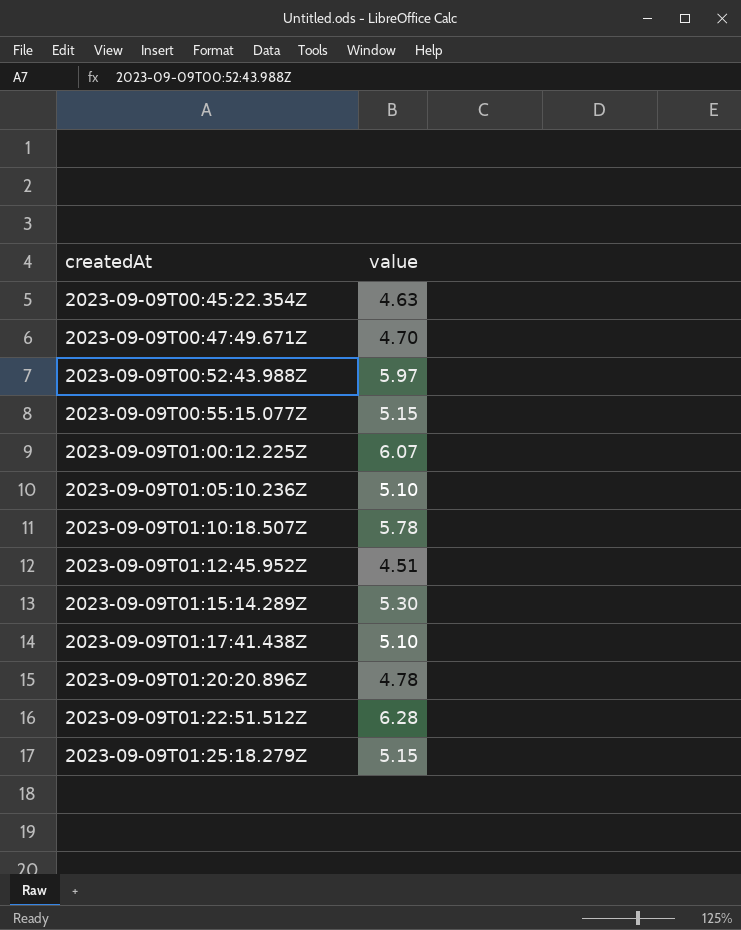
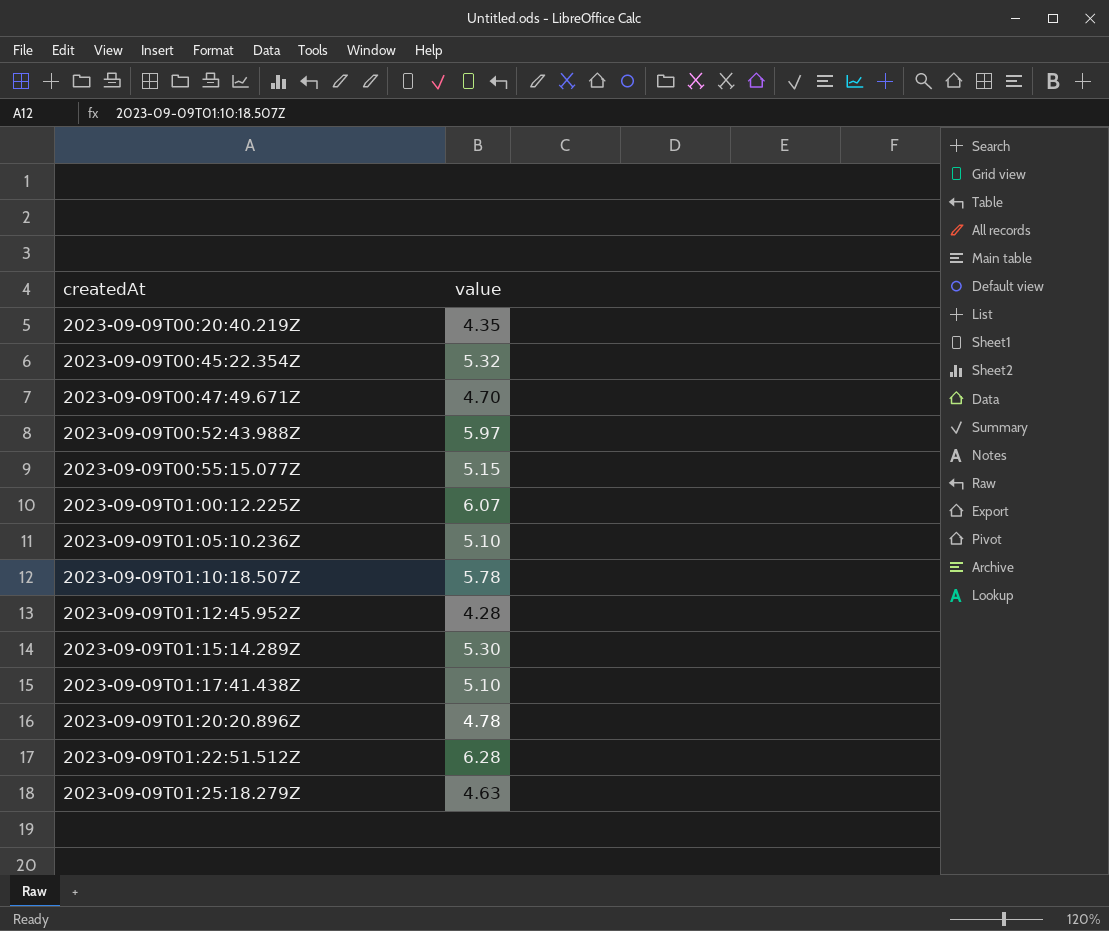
row 2023-09-09T00:20:40.219Z: none -> 4.35
2023-09-09T00:45:22.354Z | value: 4.63 -> 5.32
2023-09-09T01:12:45.952Z | value: 4.51 -> 4.28
2023-09-09T01:25:18.279Z | value: 5.15 -> 4.63

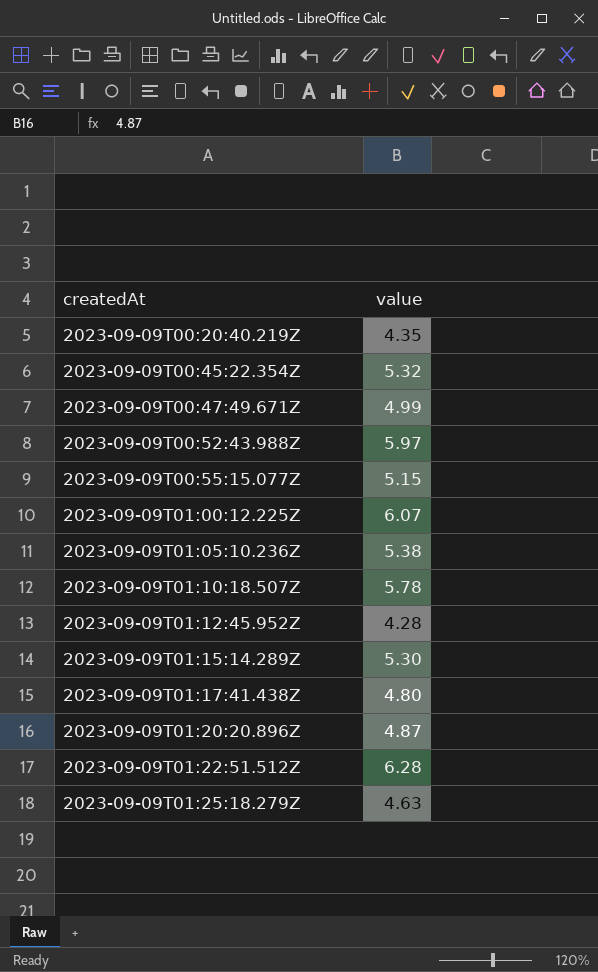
2023-09-09T00:47:49.671Z | value: 4.70 -> 4.99
2023-09-09T01:05:10.236Z | value: 5.10 -> 5.38
2023-09-09T01:17:41.438Z | value: 5.10 -> 4.80
2023-09-09T01:20:20.896Z | value: 4.78 -> 4.87

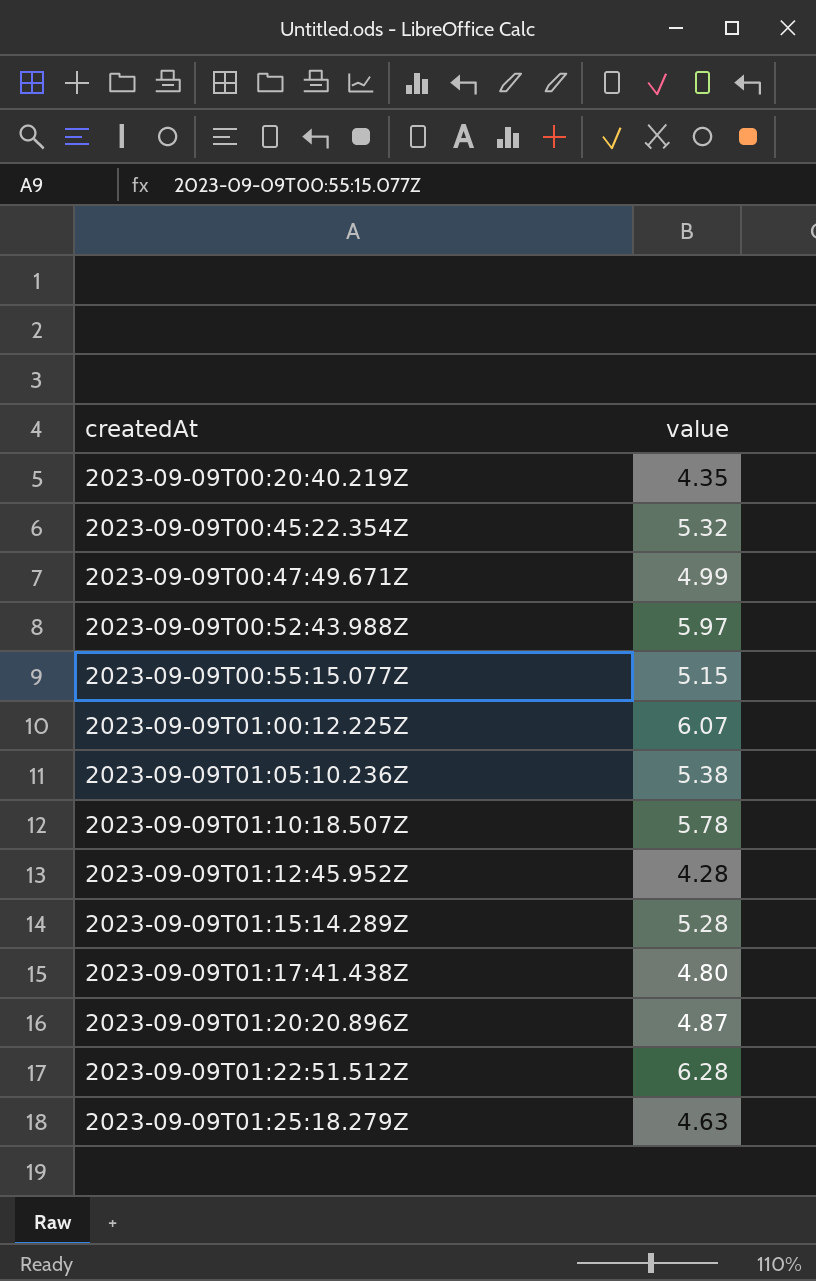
2023-09-09T01:15:14.289Z | value: 5.30 -> 5.28

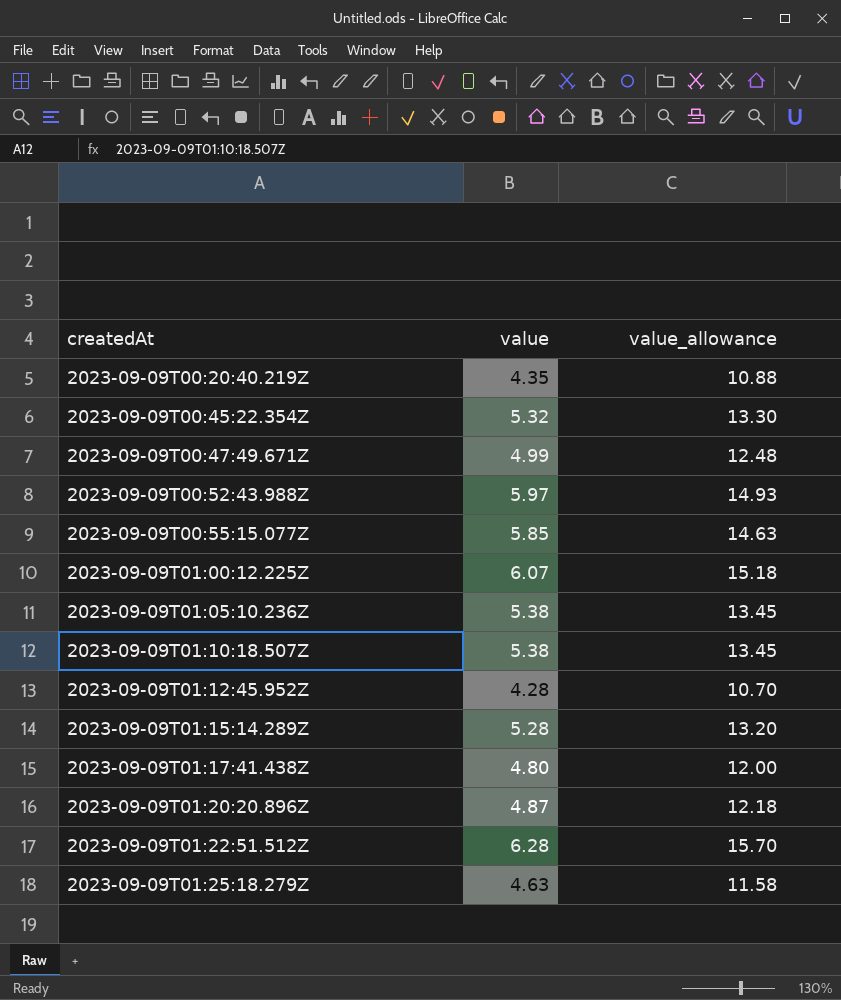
column value_allowance | formula: none -> [value] * 2.5
2023-09-09T00:55:15.077Z | value: 5.15 -> 5.85
2023-09-09T01:10:18.507Z | value: 5.78 -> 5.38

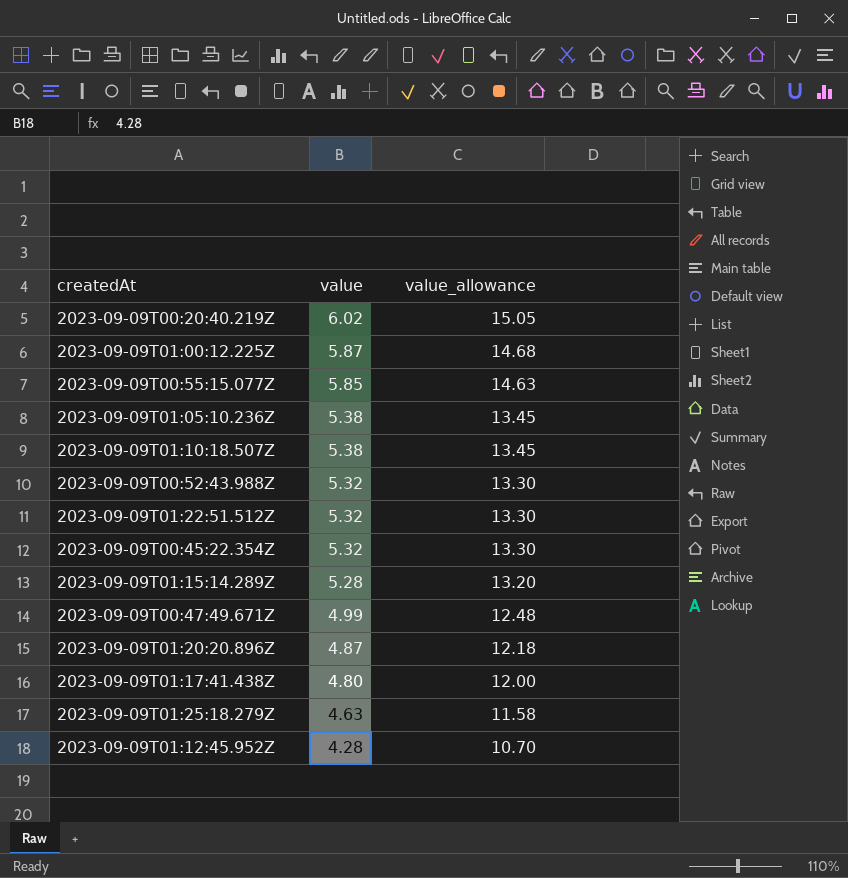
row order: createdAt ascending -> value descending
2023-09-09T00:20:40.219Z | value: 4.35 -> 6.02
2023-09-09T00:20:40.219Z | value_allowance: 10.88 -> 15.05
2023-09-09T01:00:12.225Z | value: 6.07 -> 5.87
2023-09-09T01:00:12.225Z | value_allowance: 15.18 -> 14.68
2023-09-09T00:52:43.988Z | value: 5.97 -> 5.32
2023-09-09T00:52:43.988Z | value_allowance: 14.93 -> 13.30
2023-09-09T01:22:51.512Z | value: 6.28 -> 5.32
2023-09-09T01:22:51.512Z | value_allowance: 15.70 -> 13.30

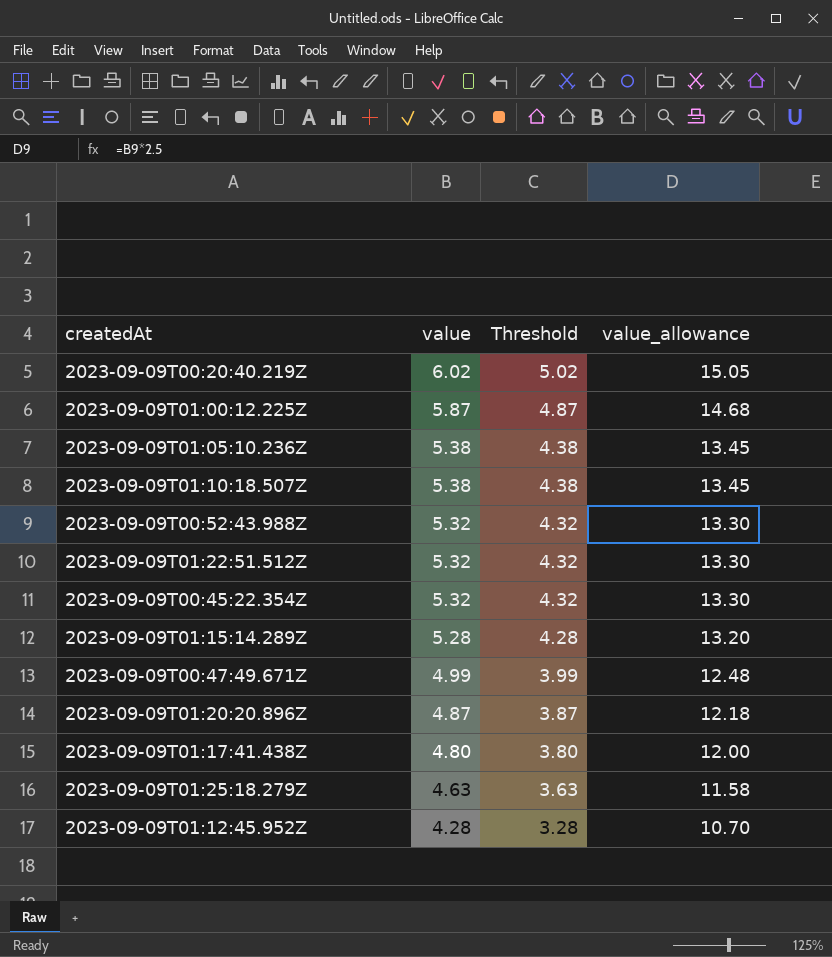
column Threshold | formula: none -> [value] - 1
row 2023-09-09T00:55:15.077Z: 5.85 | 14.63 -> none

